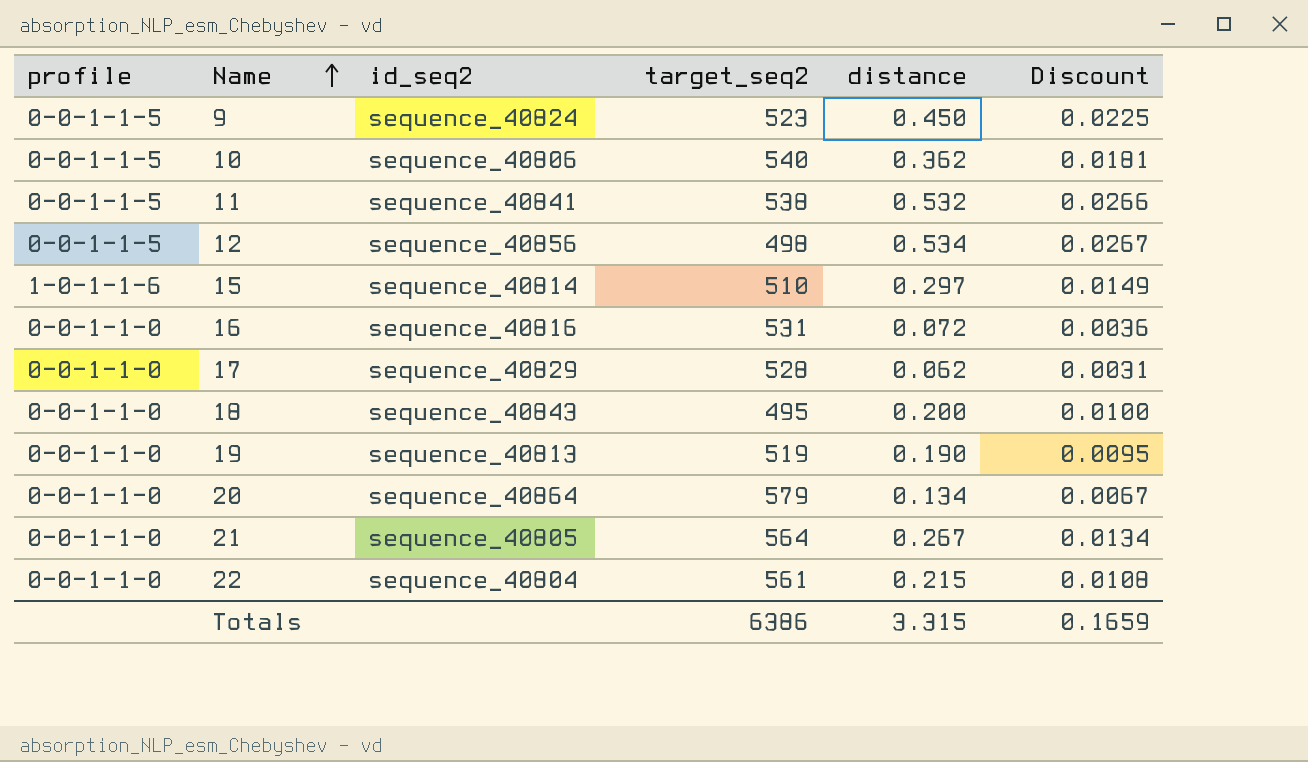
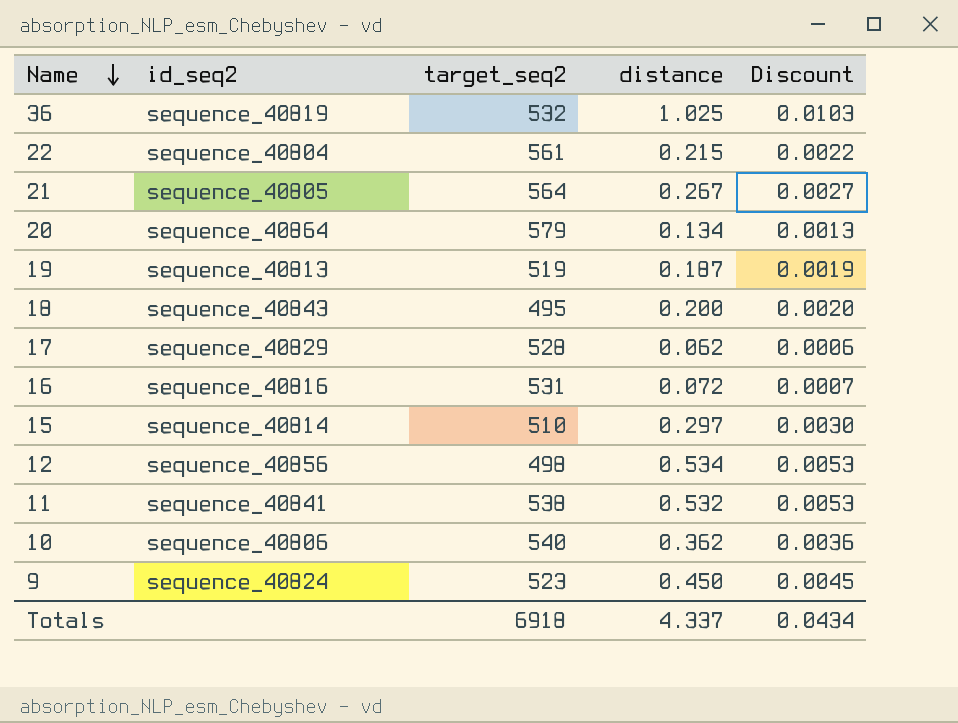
row order: Name ascending -> Name descending
column profile | position: 1 -> none
column Discount | formula: [distance] * 0.05 -> [distance] * 0.01
row 36: none -> sequence_40819 | 532 | 1.025 | 0.0103
19 | distance: 0.190 -> 0.187
Totals | target_seq2: 6386 -> 6918
Totals | distance: 3.315 -> 4.337
Totals | Discount: 0.1659 -> 0.0434

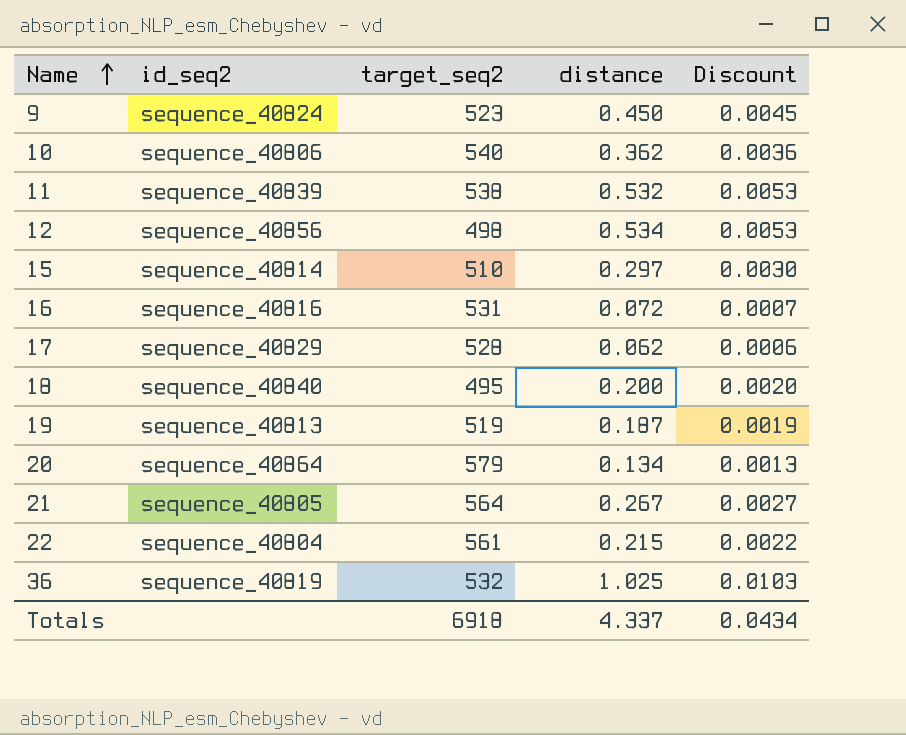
row order: Name descending -> Name ascending
11 | id_seq2: sequence_40841 -> sequence_40839
18 | id_seq2: sequence_40843 -> sequence_40840

